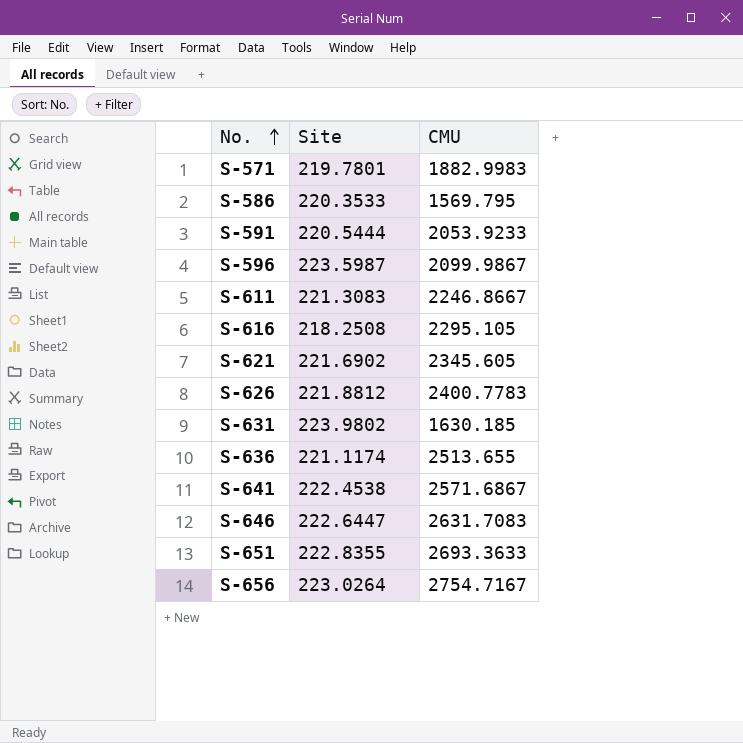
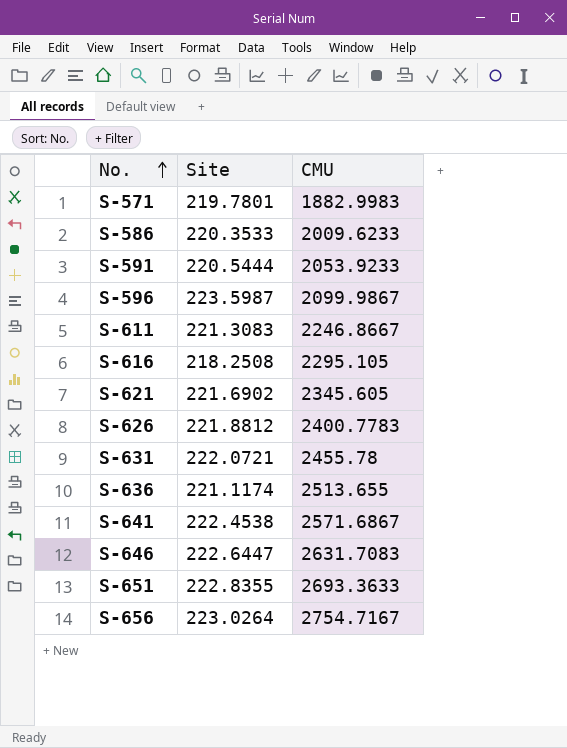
S-586 | CMU: 1569.795 -> 2009.6233
S-631 | Site: 223.9802 -> 222.0721
S-631 | CMU: 1630.185 -> 2455.78

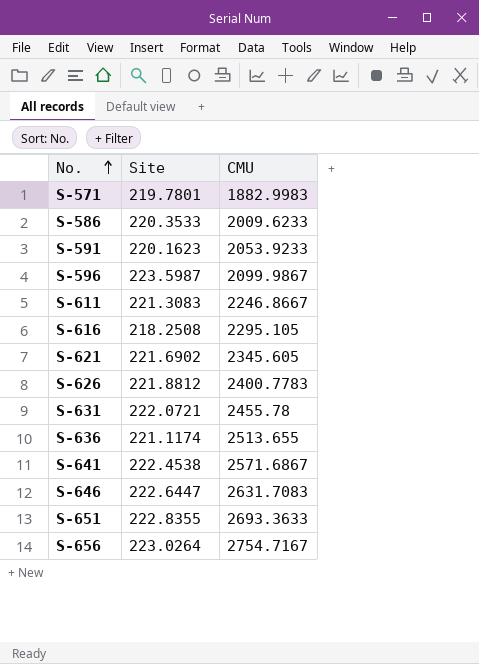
S-591 | Site: 220.5444 -> 220.1623

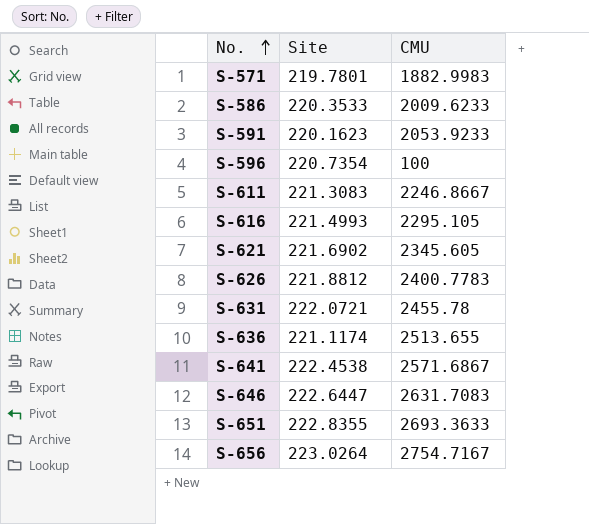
S-596 | Site: 223.5987 -> 220.7354
S-596 | CMU: 2099.9867 -> 100
S-616 | Site: 218.2508 -> 221.4993

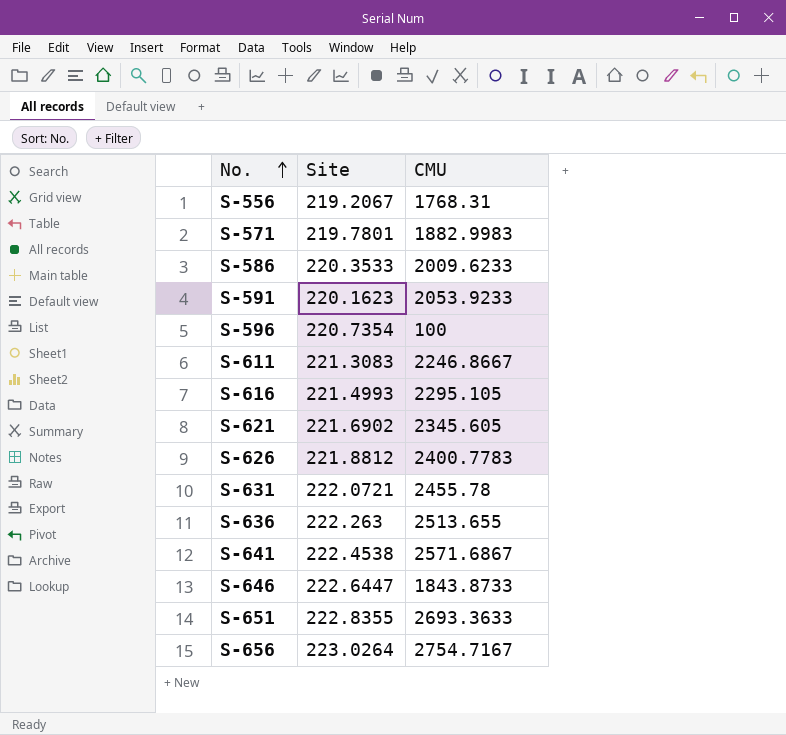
row S-556: none -> 219.2067 | 1768.31
S-636 | Site: 221.1174 -> 222.263
S-646 | CMU: 2631.7083 -> 1843.8733

